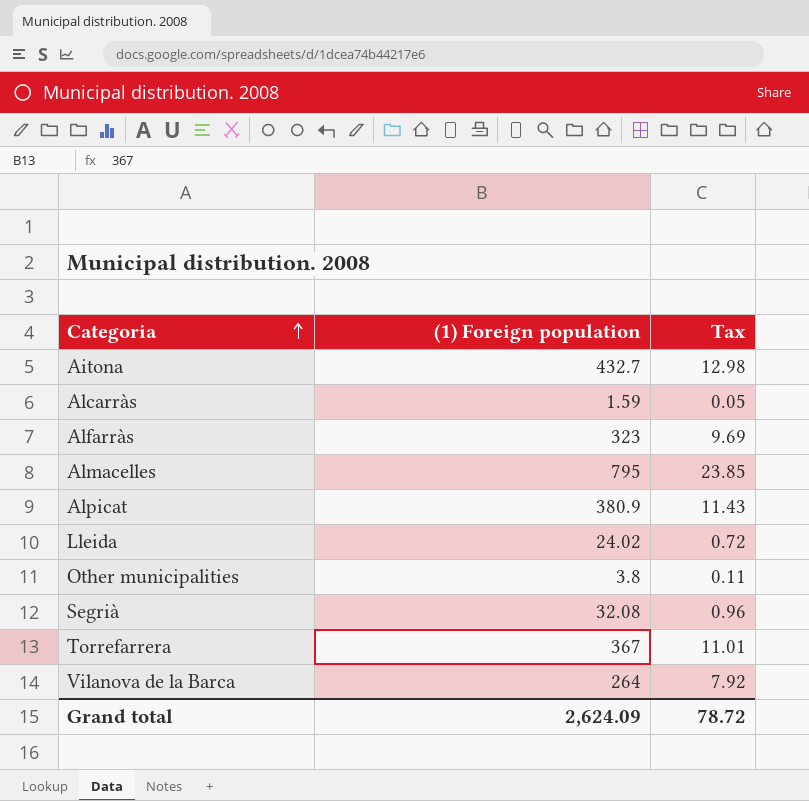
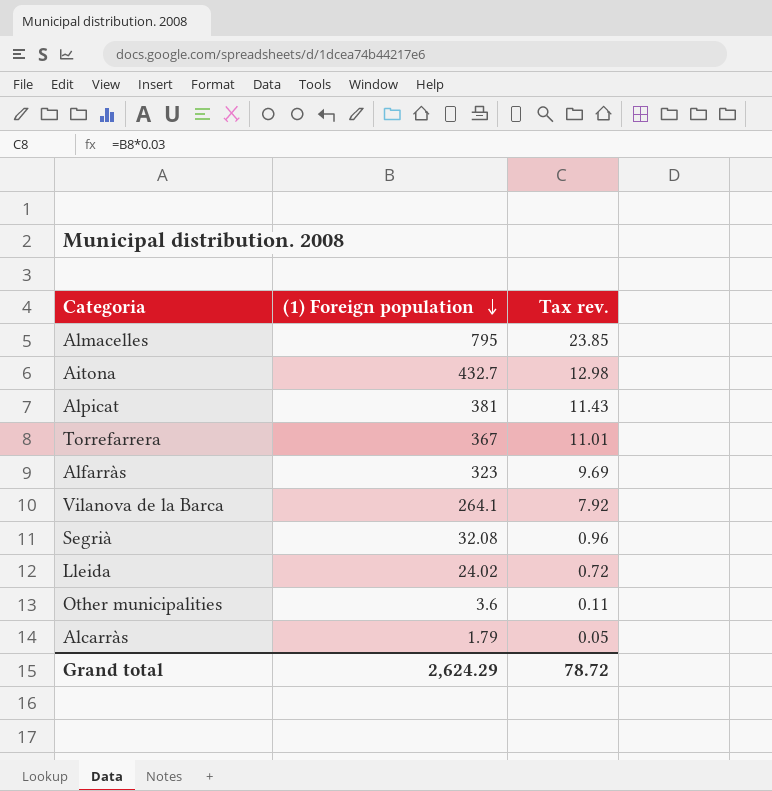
row order: Categoria ascending -> (1) Foreign population descending
column name: Tax -> Tax rev.
Alpicat | (1) Foreign population: 380.9 -> 381
Vilanova de la Barca | (1) Foreign population: 264 -> 264.1
Other municipalities | (1) Foreign population: 3.8 -> 3.6
Alcarràs | (1) Foreign population: 1.59 -> 1.79
Grand total | (1) Foreign population: 2,624.09 -> 2,624.29

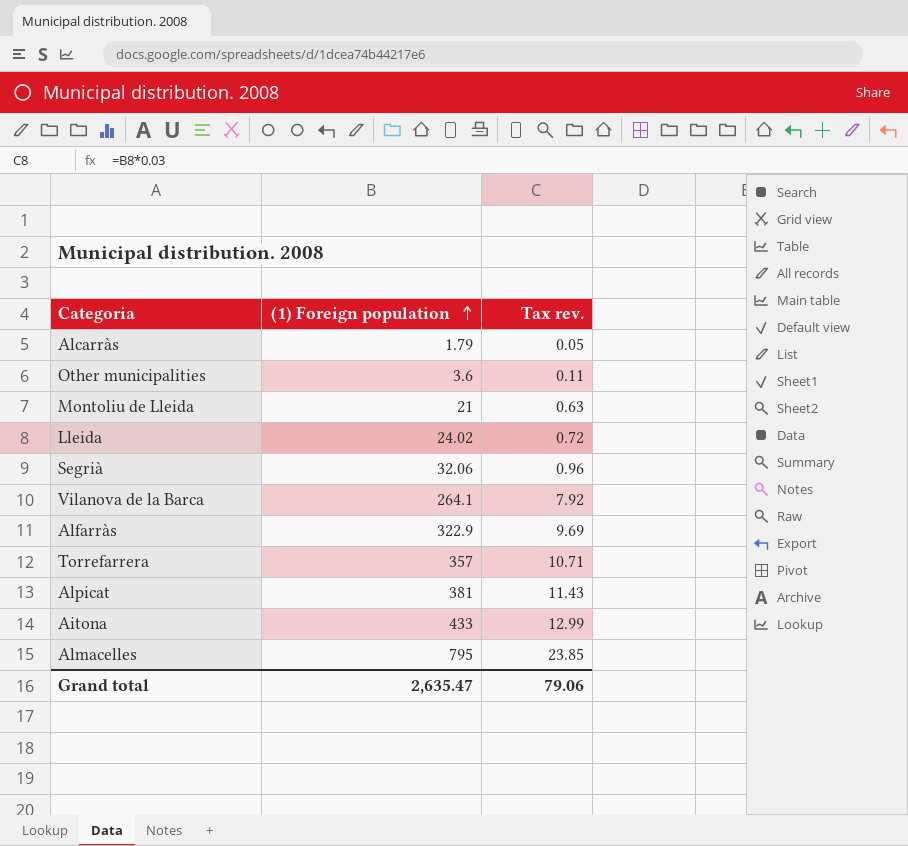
row order: (1) Foreign population descending -> (1) Foreign population ascending
row Montoliu de Lleida: none -> 21 | 0.63
Segrià | (1) Foreign population: 32.08 -> 32.06
Alfarràs | (1) Foreign population: 323 -> 322.9
Torrefarrera | (1) Foreign population: 367 -> 357
Torrefarrera | Tax rev.: 11.01 -> 10.71
Aitona | (1) Foreign population: 432.7 -> 433
Aitona | Tax rev.: 12.98 -> 12.99
Grand total | (1) Foreign population: 2,624.29 -> 2,635.47
Grand total | Tax rev.: 78.72 -> 79.06

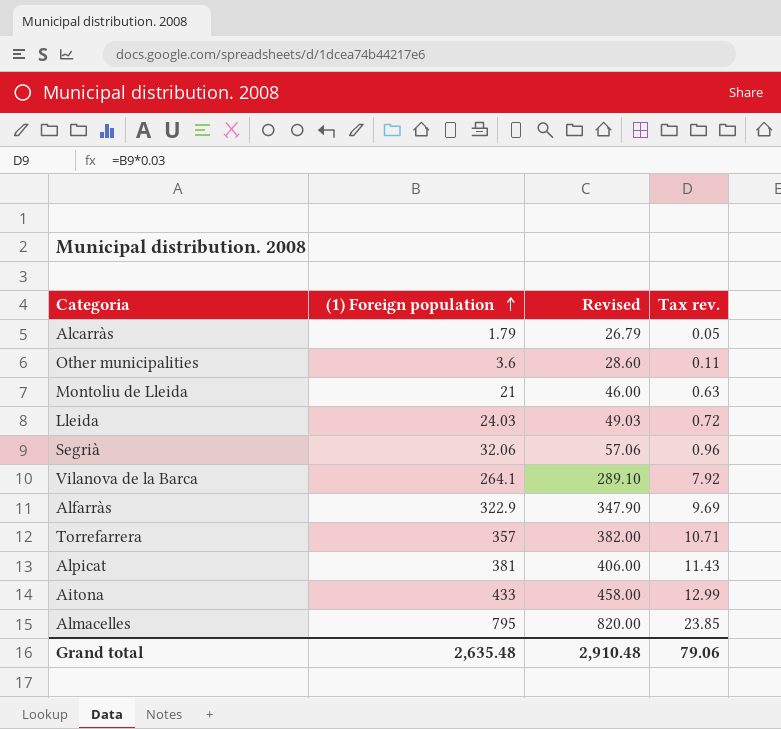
column Revised | formula: none -> [(1) Foreign population] + 25
Lleida | (1) Foreign population: 24.02 -> 24.03
Grand total | (1) Foreign population: 2,635.47 -> 2,635.48

